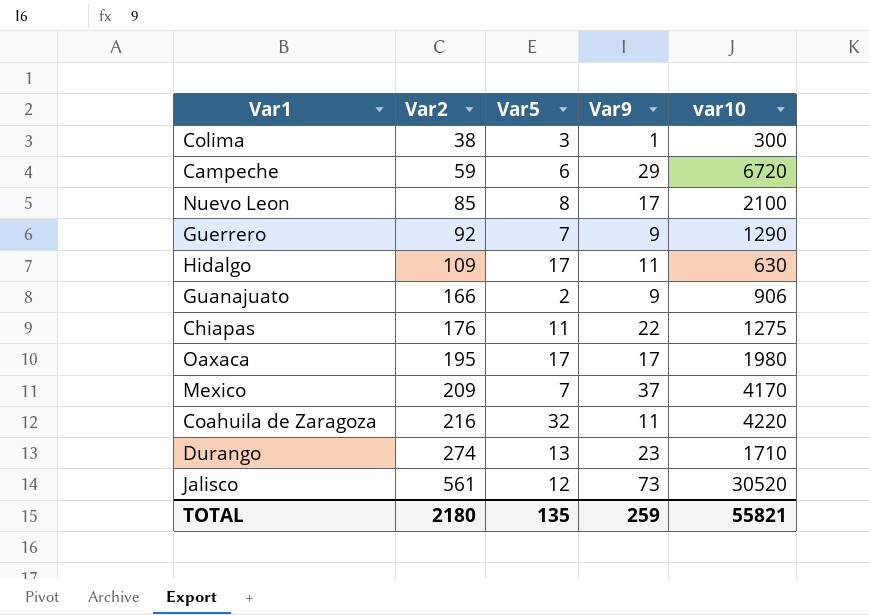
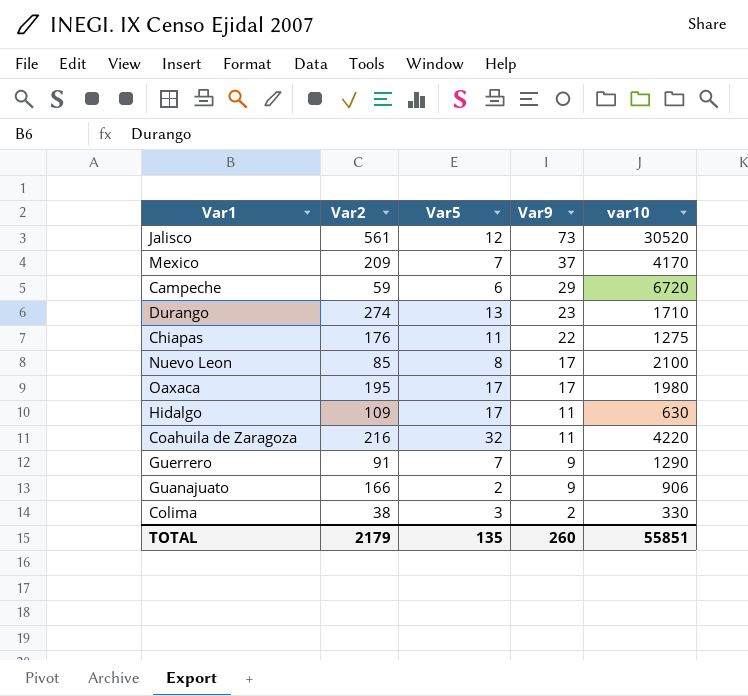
row order: Var2 ascending -> Var9 descending
Guerrero | Var2: 92 -> 91
Colima | Var9: 1 -> 2
Colima | var10: 300 -> 330
TOTAL | Var2: 2180 -> 2179
TOTAL | Var9: 259 -> 260
TOTAL | var10: 55821 -> 55851

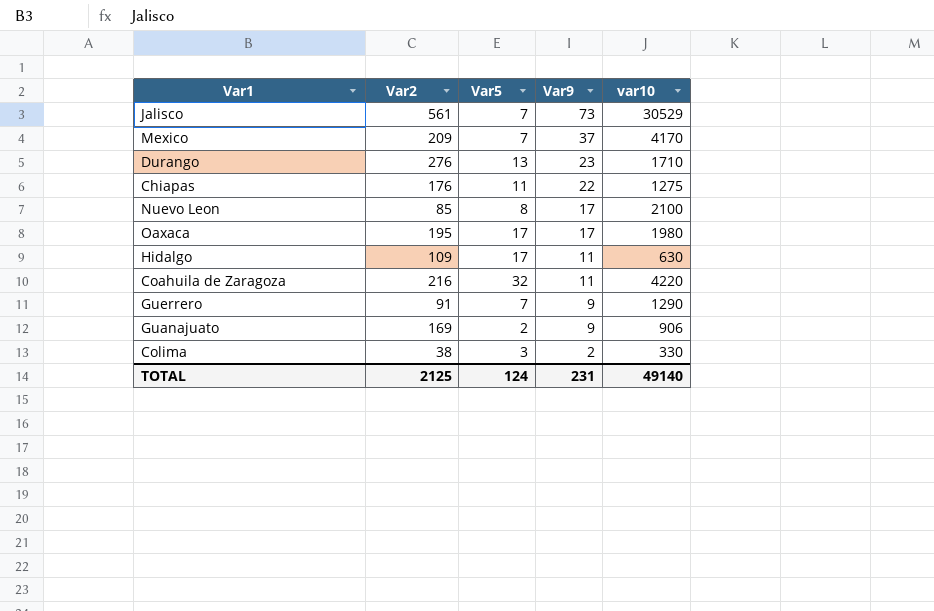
row Campeche: 59 | 6 | 29 | 6720 -> none
Jalisco | Var5: 12 -> 7
Jalisco | var10: 30520 -> 30529
Durango | Var2: 274 -> 276
Guanajuato | Var2: 166 -> 169
TOTAL | Var2: 2179 -> 2125
TOTAL | Var5: 135 -> 124
TOTAL | Var9: 260 -> 231
TOTAL | var10: 55851 -> 49140

